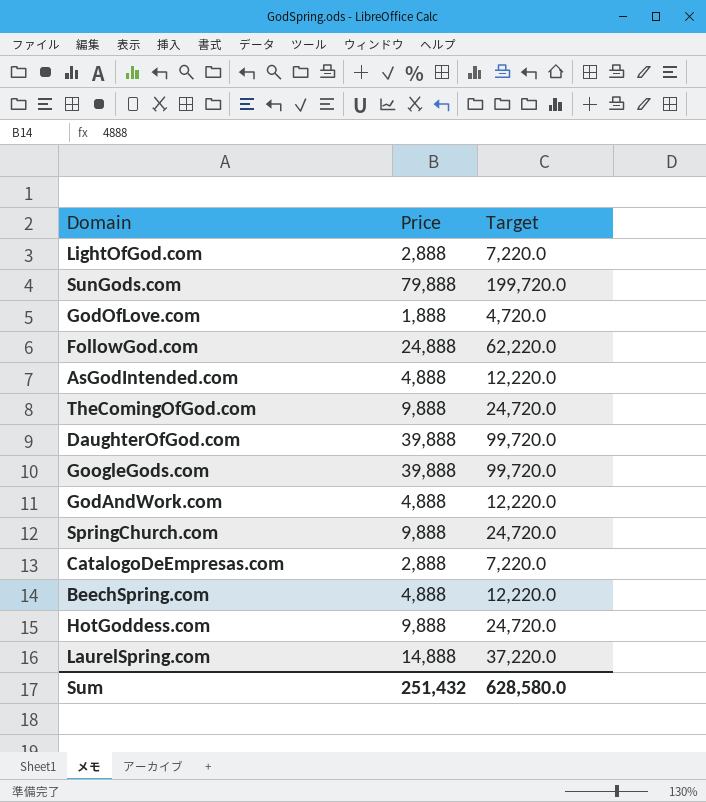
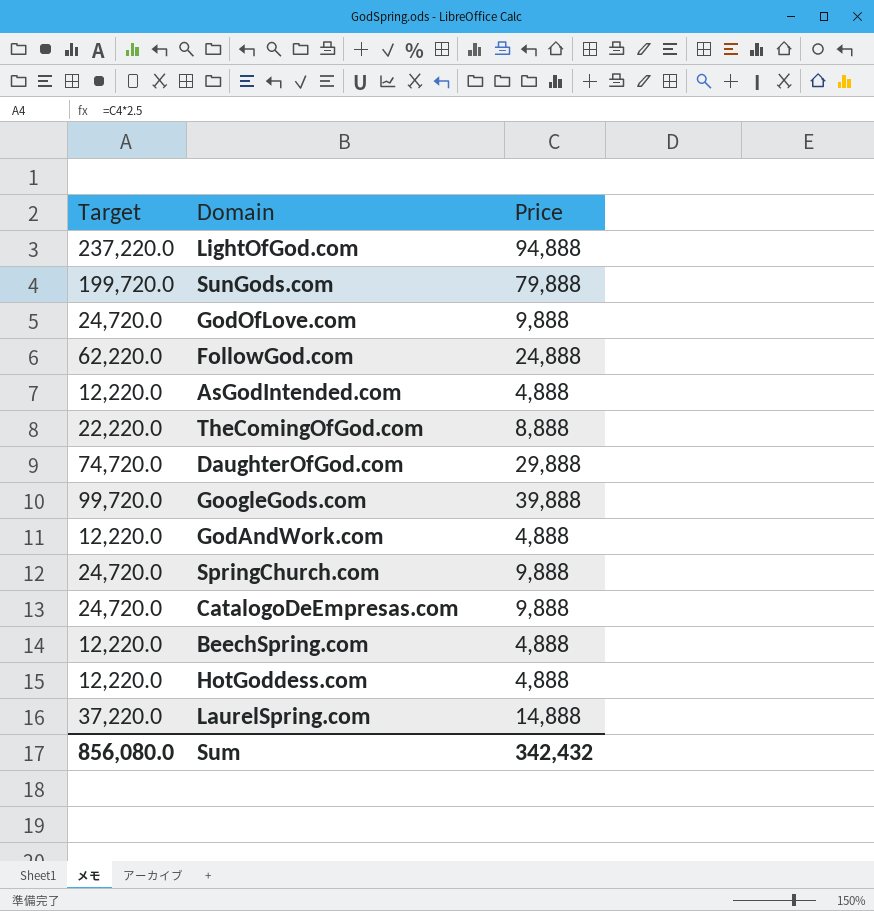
column Target | position: 3 -> 1
LightOfGod.com | Target: 7,220.0 -> 237,220.0
LightOfGod.com | Price: 2,888 -> 94,888
GodOfLove.com | Target: 4,720.0 -> 24,720.0
GodOfLove.com | Price: 1,888 -> 9,888
TheComingOfGod.com | Target: 24,720.0 -> 22,220.0
TheComingOfGod.com | Price: 9,888 -> 8,888
DaughterOfGod.com | Target: 99,720.0 -> 74,720.0
DaughterOfGod.com | Price: 39,888 -> 29,888
CatalogoDeEmpresas.com | Target: 7,220.0 -> 24,720.0
CatalogoDeEmpresas.com | Price: 2,888 -> 9,888
HotGoddess.com | Target: 24,720.0 -> 12,220.0
HotGoddess.com | Price: 9,888 -> 4,888
Sum | Target: 628,580.0 -> 856,080.0
Sum | Price: 251,432 -> 342,432

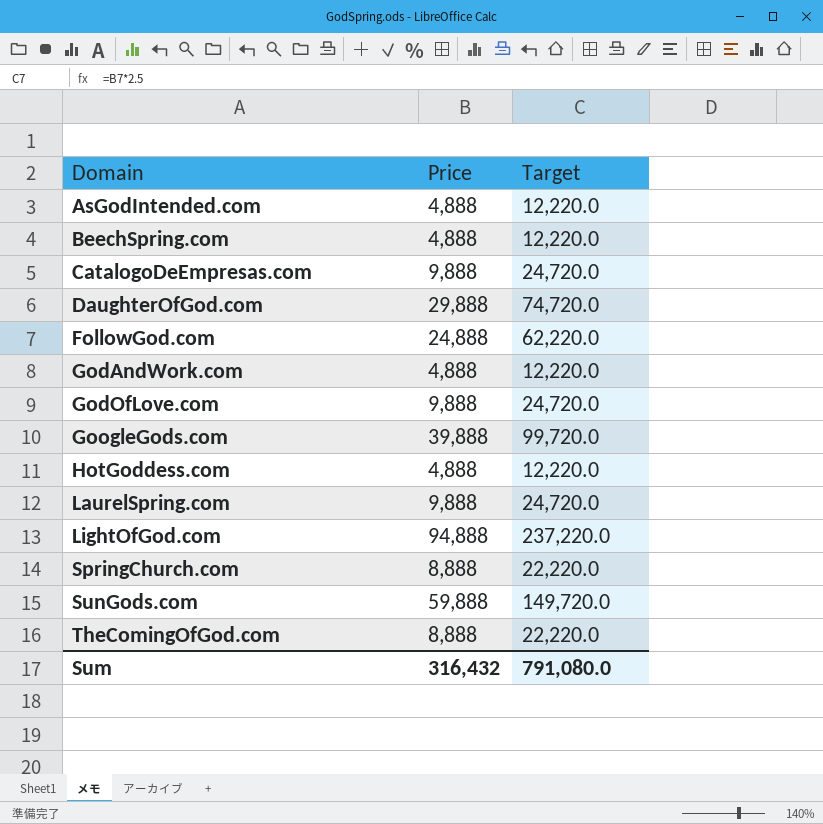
row order: none -> Domain ascending
column Target | position: 1 -> 3
LaurelSpring.com | Price: 14,888 -> 9,888
LaurelSpring.com | Target: 37,220.0 -> 24,720.0
SpringChurch.com | Price: 9,888 -> 8,888
SpringChurch.com | Target: 24,720.0 -> 22,220.0
SunGods.com | Price: 79,888 -> 59,888
SunGods.com | Target: 199,720.0 -> 149,720.0
Sum | Price: 342,432 -> 316,432
Sum | Target: 856,080.0 -> 791,080.0

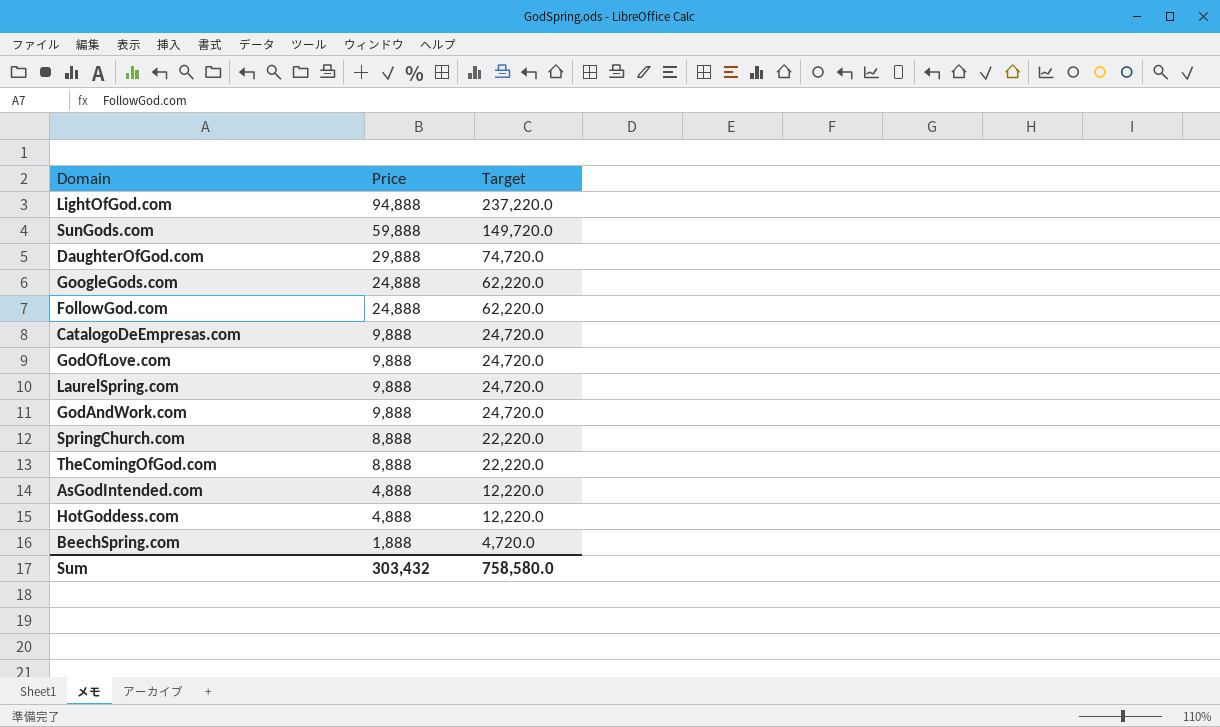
row order: Domain ascending -> Price descending
GoogleGods.com | Price: 39,888 -> 24,888
GoogleGods.com | Target: 99,720.0 -> 62,220.0
GodAndWork.com | Price: 4,888 -> 9,888
GodAndWork.com | Target: 12,220.0 -> 24,720.0
BeechSpring.com | Price: 4,888 -> 1,888
BeechSpring.com | Target: 12,220.0 -> 4,720.0
Sum | Price: 316,432 -> 303,432
Sum | Target: 791,080.0 -> 758,580.0

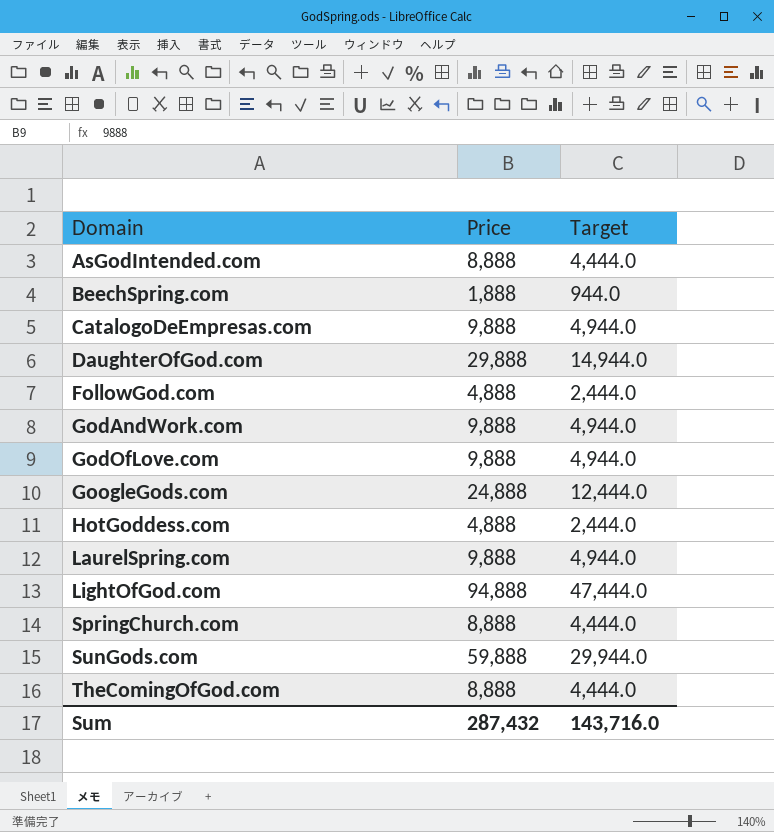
row order: Price descending -> Domain ascending
column Target | formula: [Price] * 2.5 -> [Price] * 0.5
AsGodIntended.com | Price: 4,888 -> 8,888
FollowGod.com | Price: 24,888 -> 4,888
Sum | Price: 303,432 -> 287,432
Sum | Target: 758,580.0 -> 143,716.0

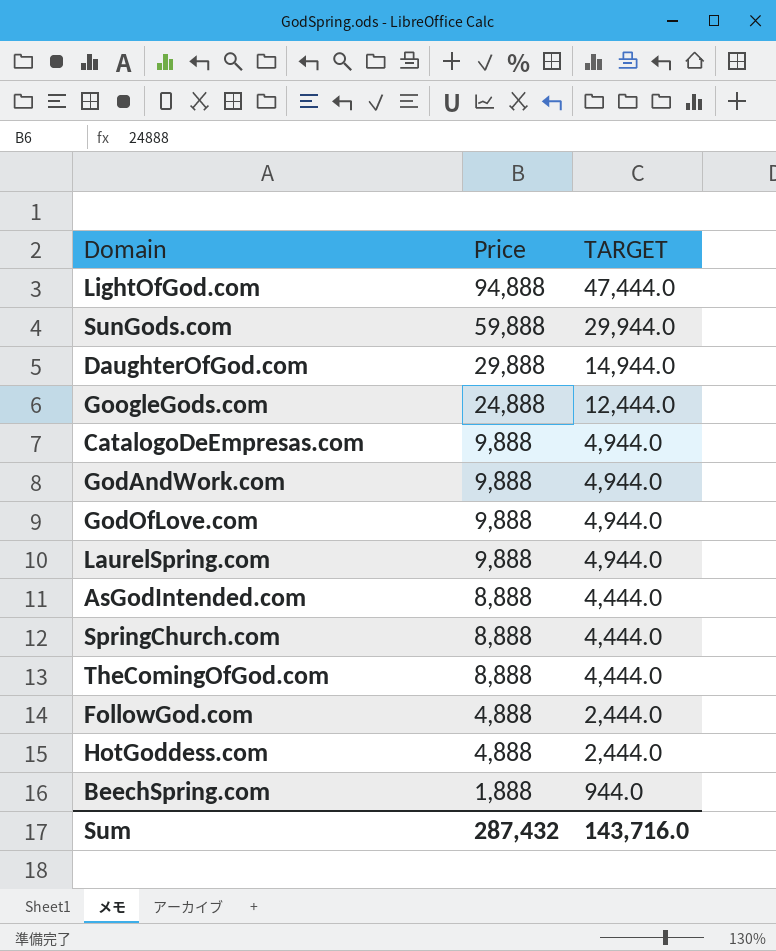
row order: Domain ascending -> Price descending
column name: Target -> TARGET

